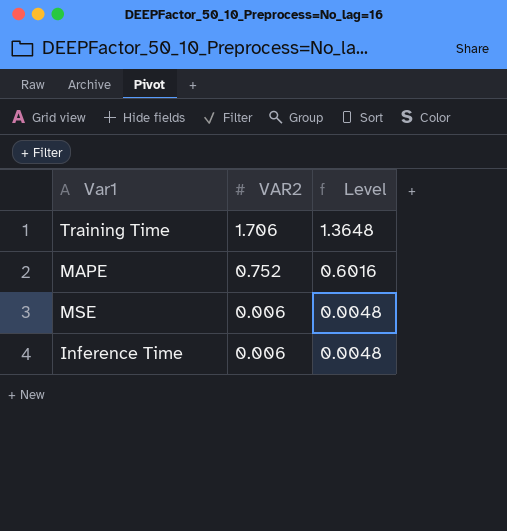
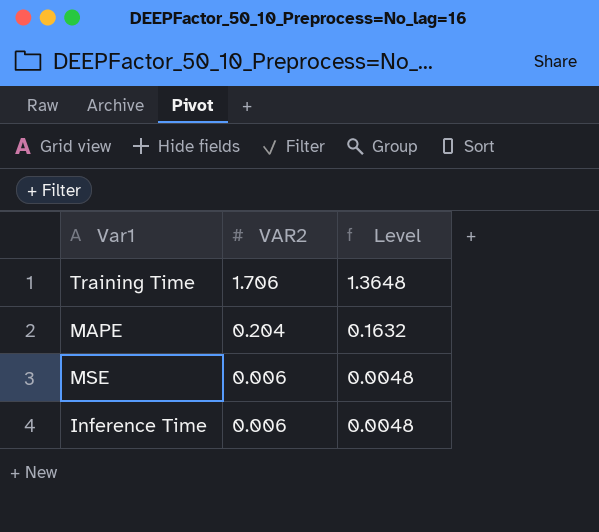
MAPE | VAR2: 0.752 -> 0.204
MAPE | Level: 0.6016 -> 0.1632

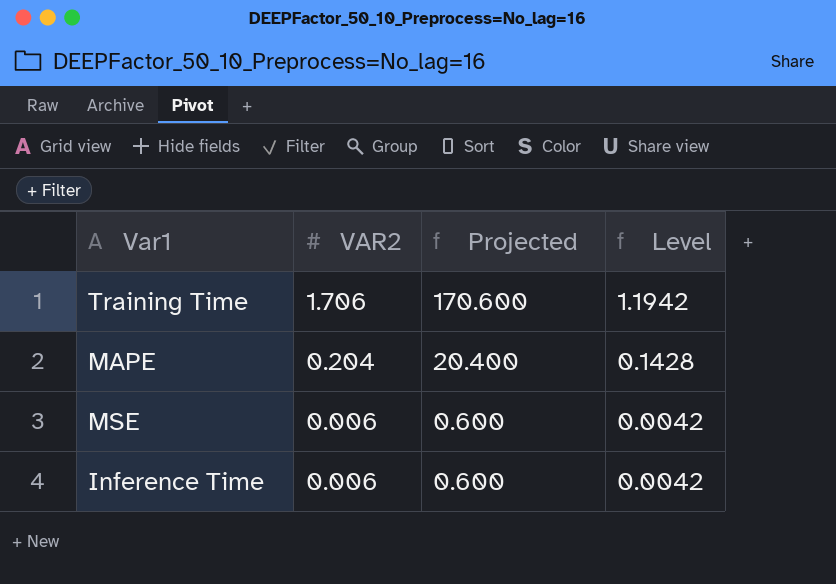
column Projected | formula: none -> [VAR2] * 100
column Level | formula: [VAR2] * 0.8 -> [VAR2] * 0.7

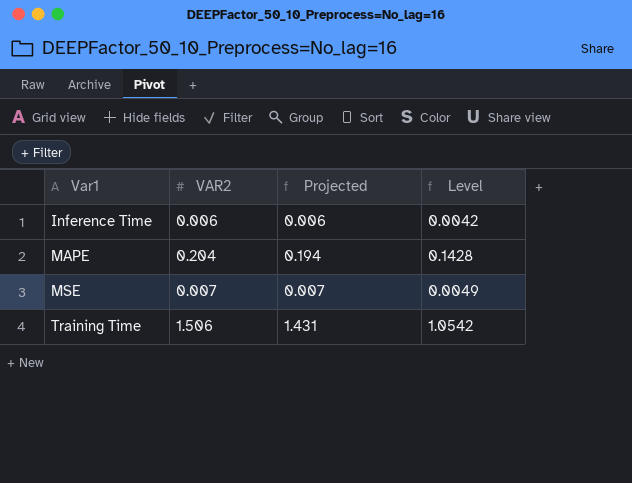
row order: VAR2 descending -> Var1 ascending
column Projected | formula: [VAR2] * 100 -> [VAR2] * 0.95
MSE | VAR2: 0.006 -> 0.007
MSE | Level: 0.0042 -> 0.0049
Training Time | VAR2: 1.706 -> 1.506
Training Time | Level: 1.1942 -> 1.0542

